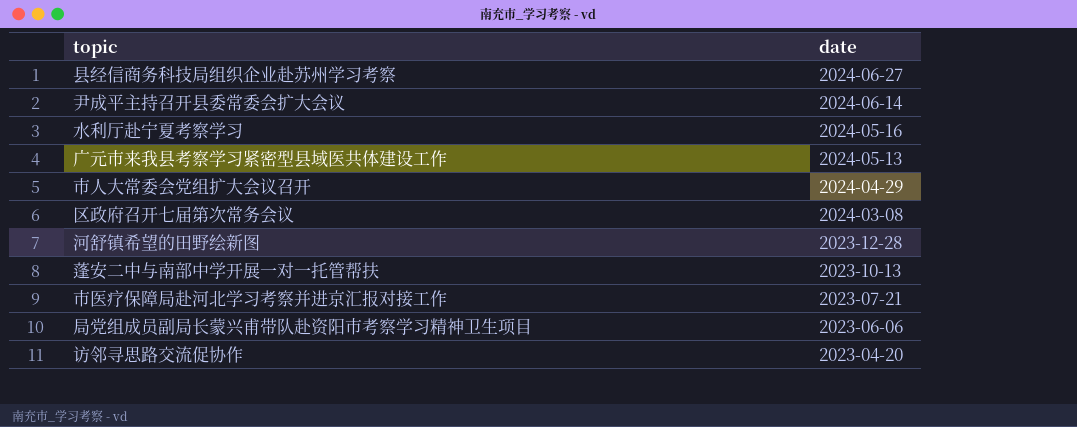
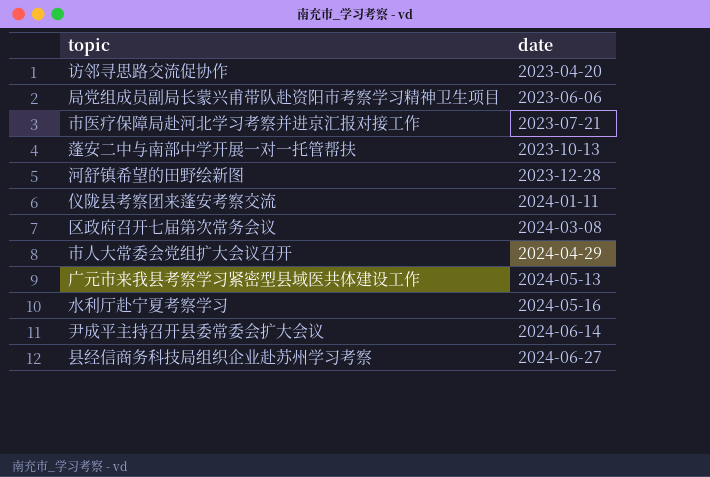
row order: date descending -> date ascending
row 仪陇县考察团来蓬安考察交流: none -> 2024-01-11

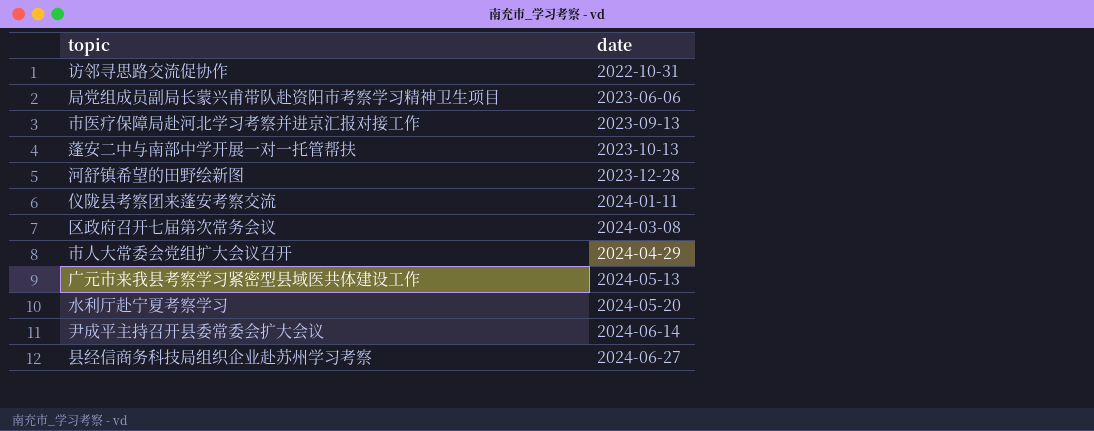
访邻寻思路交流促协作 | date: 2023-04-20 -> 2022-10-31
市医疗保障局赴河北学习考察并进京汇报对接工作 | date: 2023-07-21 -> 2023-09-13
水利厅赴宁夏考察学习 | date: 2024-05-16 -> 2024-05-20

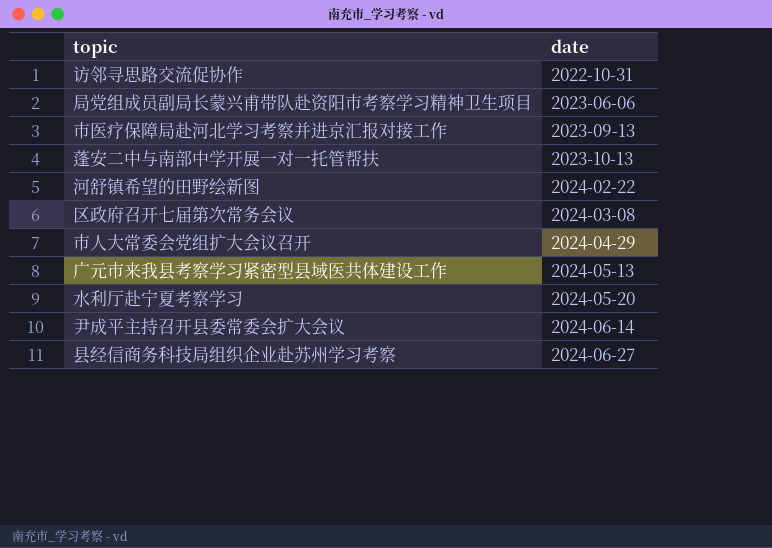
row 仪陇县考察团来蓬安考察交流: 2024-01-11 -> none
河舒镇希望的田野绘新图 | date: 2023-12-28 -> 2024-02-22

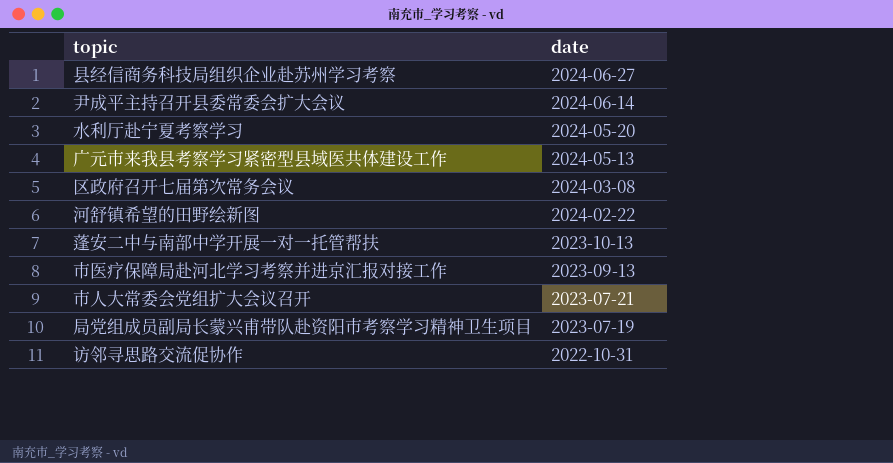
row order: date ascending -> date descending
市人大常委会党组扩大会议召开 | date: 2024-04-29 -> 2023-07-21
局党组成员副局长蒙兴甫带队赴资阳市考察学习精神卫生项目 | date: 2023-06-06 -> 2023-07-19

